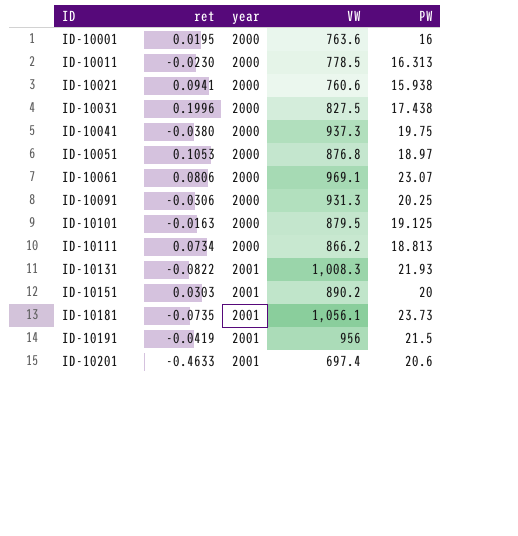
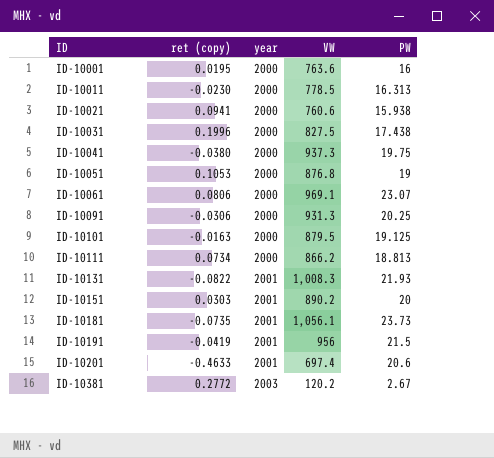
column name: ret -> ret (copy)
ID-10051 | PW: 18.97 -> 19
row ID-10381: none -> 0.2772 | 2003 | 120.2 | 2.67

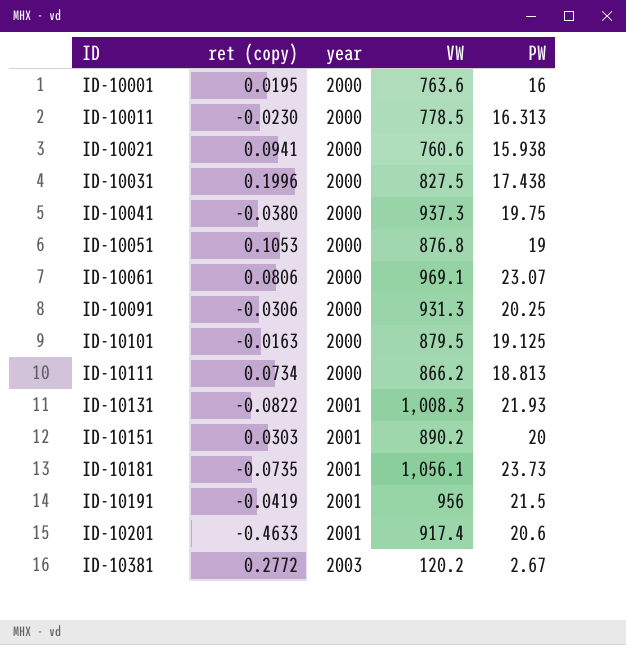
ID-10201 | VW: 697.4 -> 917.4

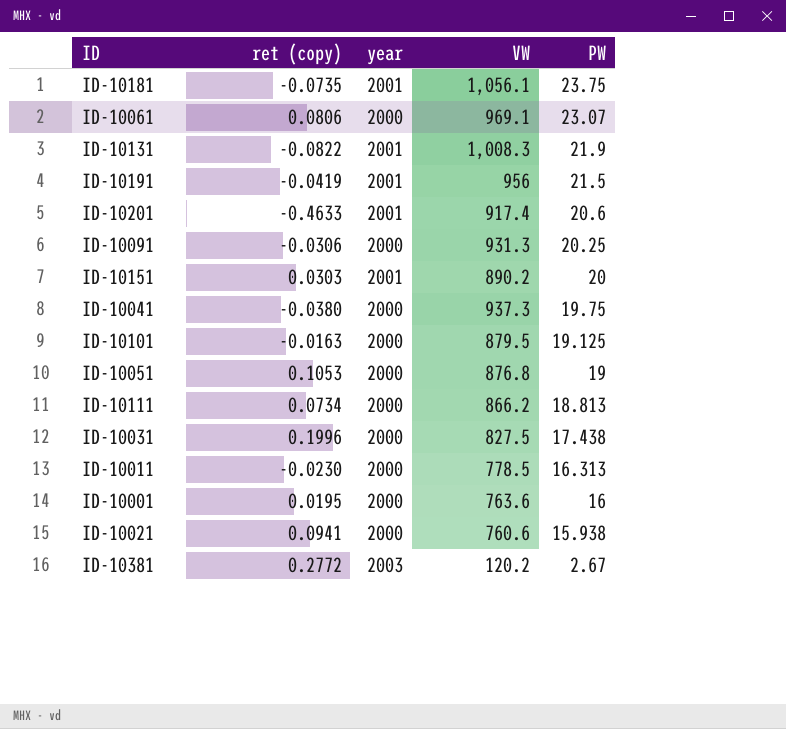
row order: ID ascending -> PW descending
ID-10181 | PW: 23.73 -> 23.75
ID-10131 | PW: 21.93 -> 21.9

